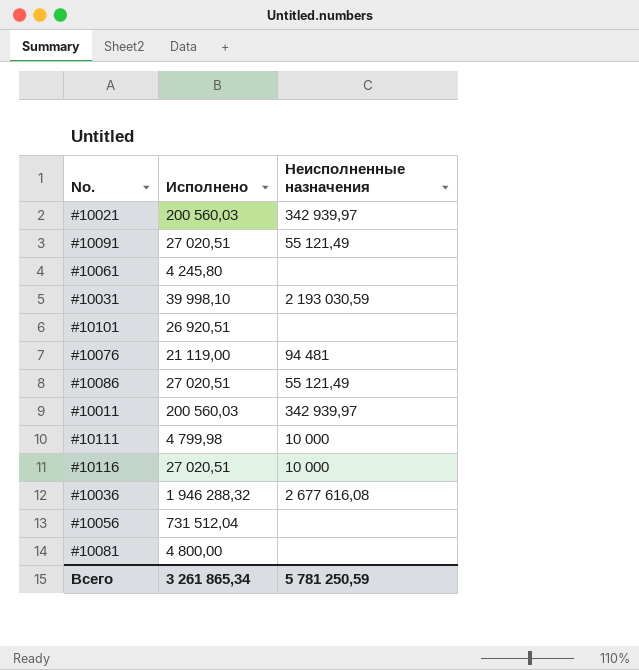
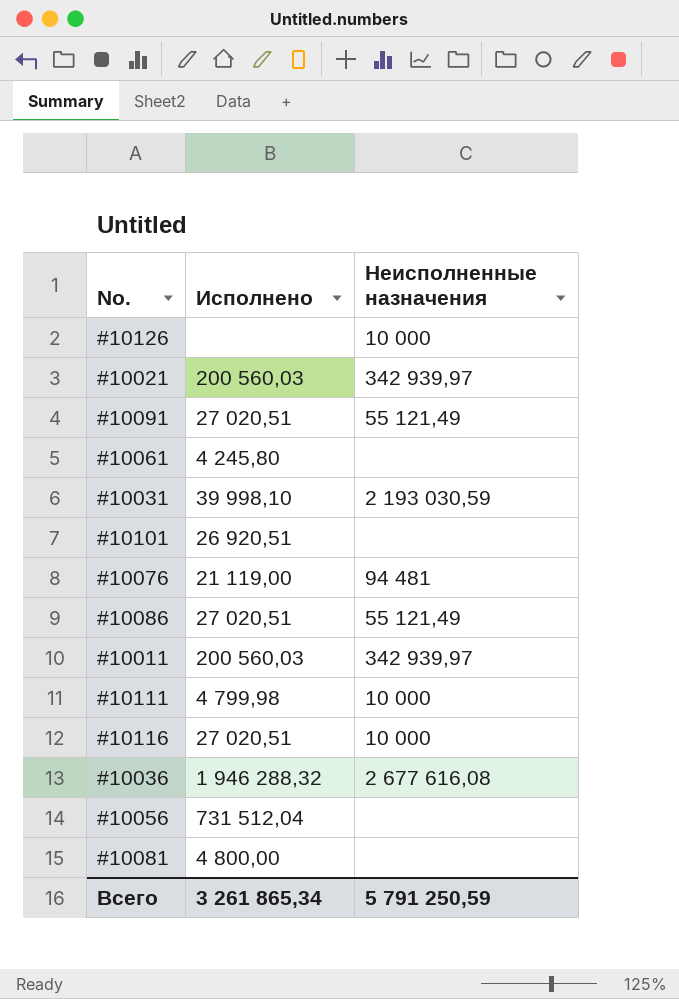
row #10126: none -> none | 10 000
Всего | Неисполненные назначения: 5 781 250,59 -> 5 791 250,59

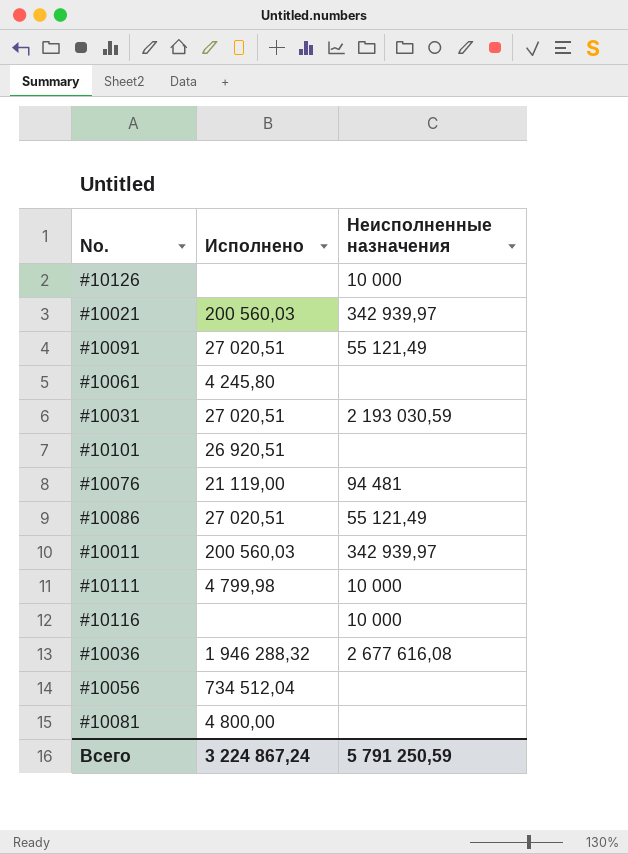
#10031 | Исполнено: 39 998,10 -> 27 020,51
#10116 | Исполнено: 27 020,51 -> none
#10056 | Исполнено: 731 512,04 -> 734 512,04
Всего | Исполнено: 3 261 865,34 -> 3 224 867,24

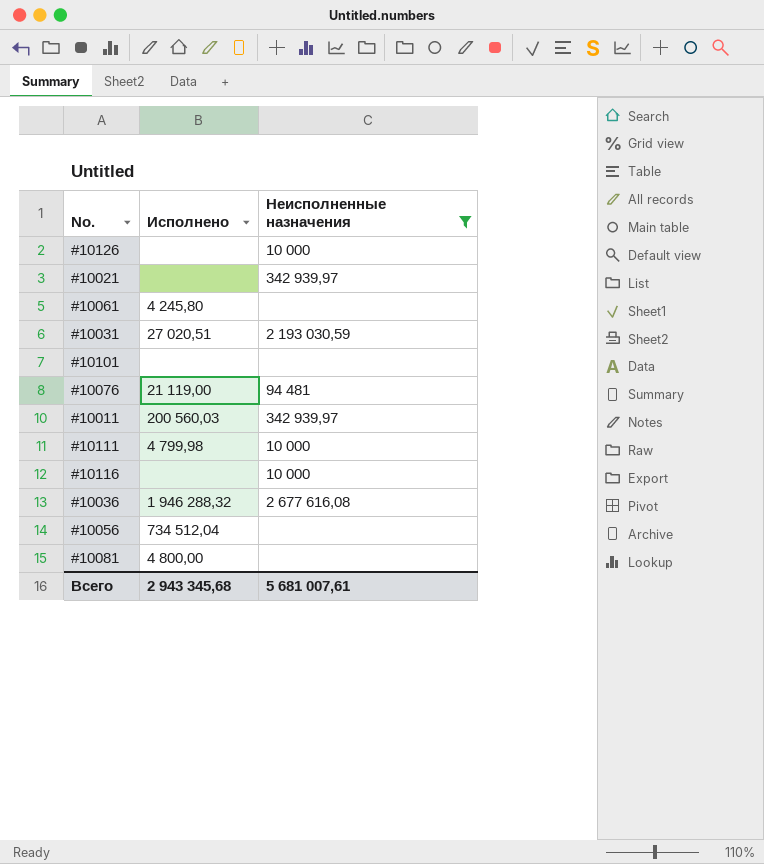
filter: none -> Неисполненные назначения != 55 121,49
#10021 | Исполнено: 200 560,03 -> none
#10101 | Исполнено: 26 920,51 -> none
Всего | Исполнено: 3 224 867,24 -> 2 943 345,68
Всего | Неисполненные назначения: 5 791 250,59 -> 5 681 007,61

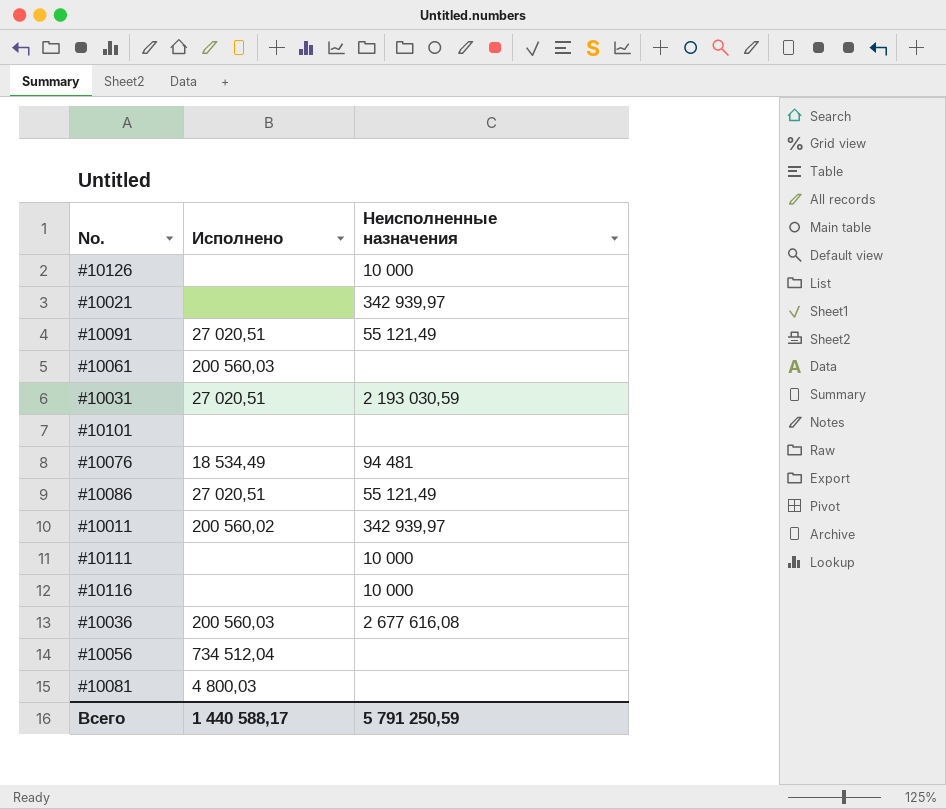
filter: Неисполненные назначения != 55 121,49 -> none
#10061 | Исполнено: 4 245,80 -> 200 560,03
#10076 | Исполнено: 21 119,00 -> 18 534,49
#10011 | Исполнено: 200 560,03 -> 200 560,02
#10111 | Исполнено: 4 799,98 -> none
#10036 | Исполнено: 1 946 288,32 -> 200 560,03
#10081 | Исполнено: 4 800,00 -> 4 800,03
Всего | Исполнено: 2 943 345,68 -> 1 440 588,17
Всего | Неисполненные назначения: 5 681 007,61 -> 5 791 250,59

